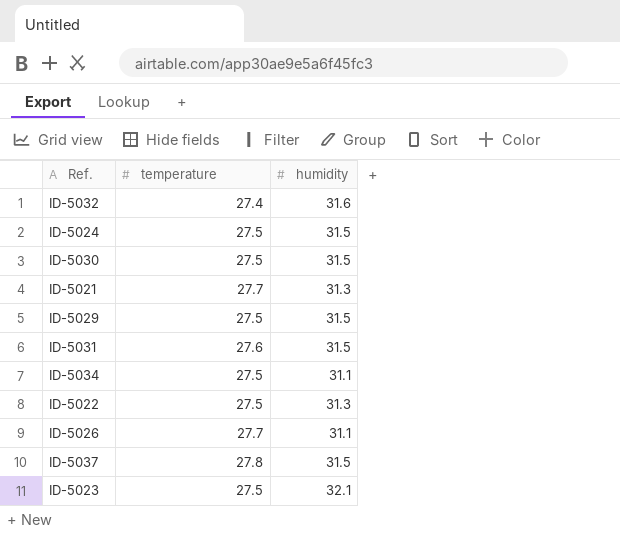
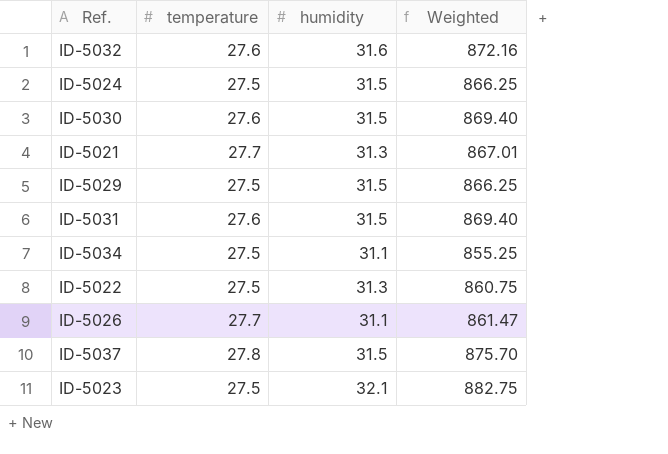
column Weighted | formula: none -> [temperature] * [humidity]
ID-5032 | temperature: 27.4 -> 27.6
ID-5030 | temperature: 27.5 -> 27.6

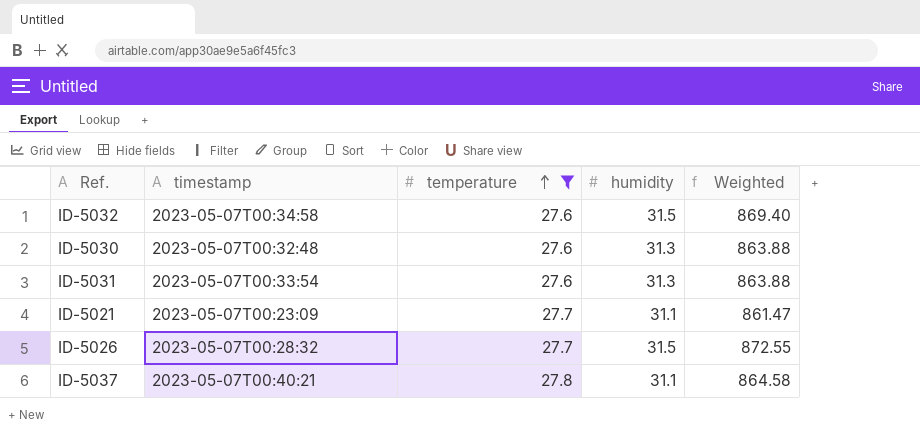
filter: none -> temperature != 27.5
row order: none -> temperature ascending
column timestamp | position: none -> 2
ID-5032 | humidity: 31.6 -> 31.5
ID-5032 | Weighted: 872.16 -> 869.40
ID-5030 | humidity: 31.5 -> 31.3
ID-5030 | Weighted: 869.40 -> 863.88
ID-5031 | humidity: 31.5 -> 31.3
ID-5031 | Weighted: 869.40 -> 863.88
ID-5021 | humidity: 31.3 -> 31.1
ID-5021 | Weighted: 867.01 -> 861.47
ID-5026 | humidity: 31.1 -> 31.5
ID-5026 | Weighted: 861.47 -> 872.55
ID-5037 | humidity: 31.5 -> 31.1
ID-5037 | Weighted: 875.70 -> 864.58

